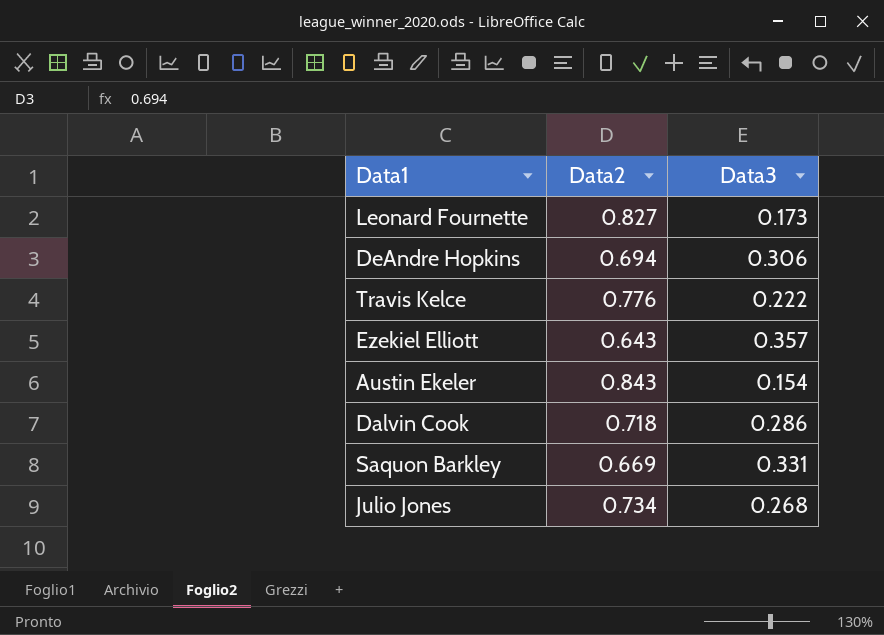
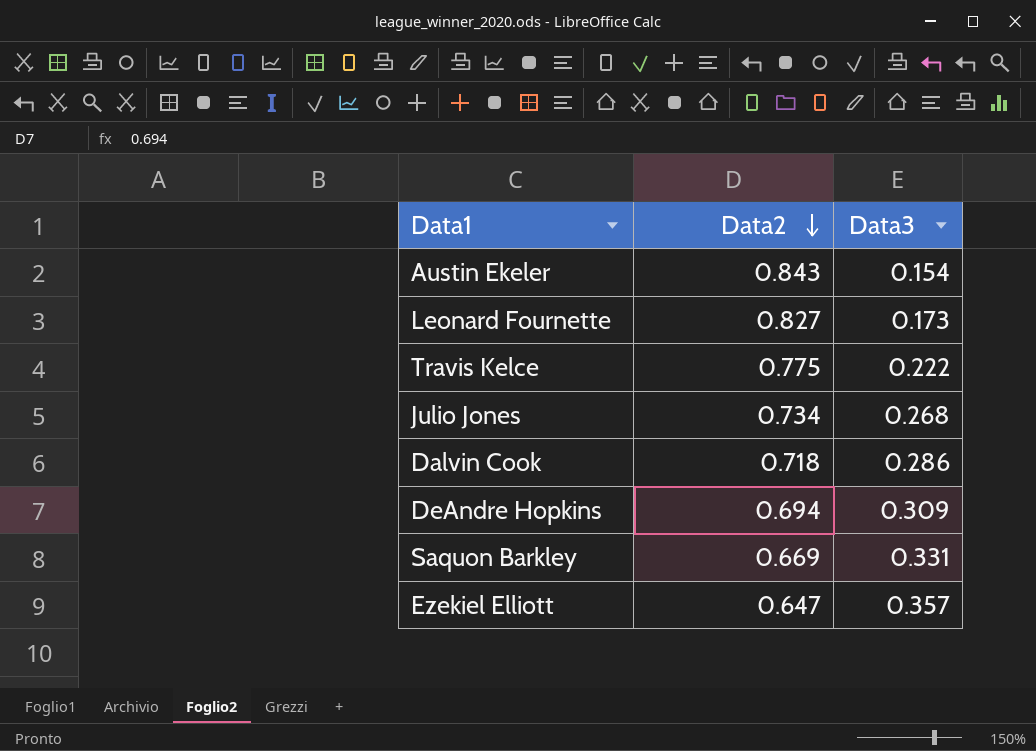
row order: none -> Data2 descending
Travis Kelce | Data2: 0.776 -> 0.775
DeAndre Hopkins | Data3: 0.306 -> 0.309
Ezekiel Elliott | Data2: 0.643 -> 0.647

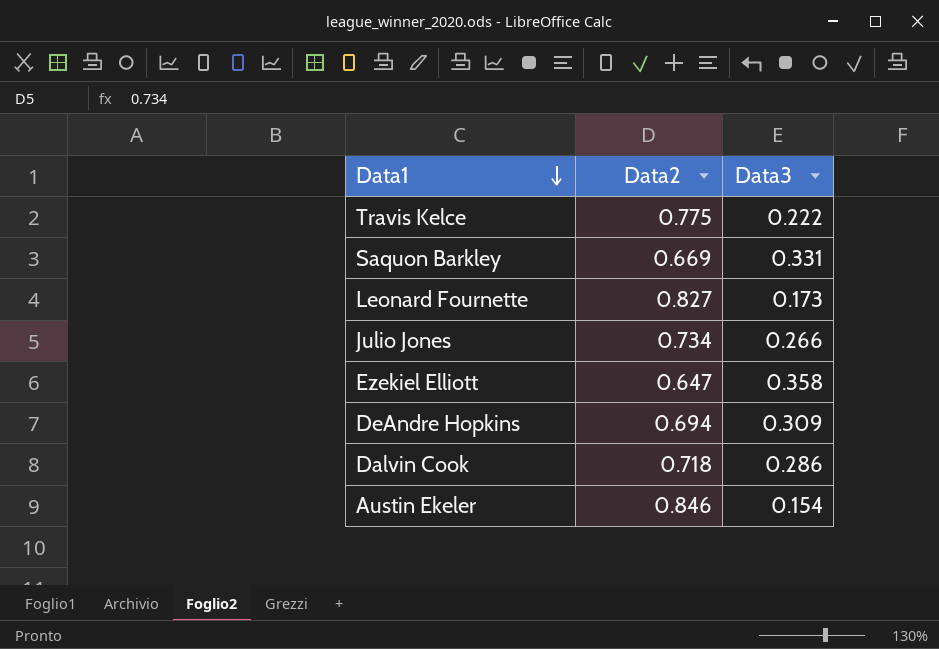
row order: Data2 descending -> Data1 descending
Julio Jones | Data3: 0.268 -> 0.266
Ezekiel Elliott | Data3: 0.357 -> 0.358
Austin Ekeler | Data2: 0.843 -> 0.846

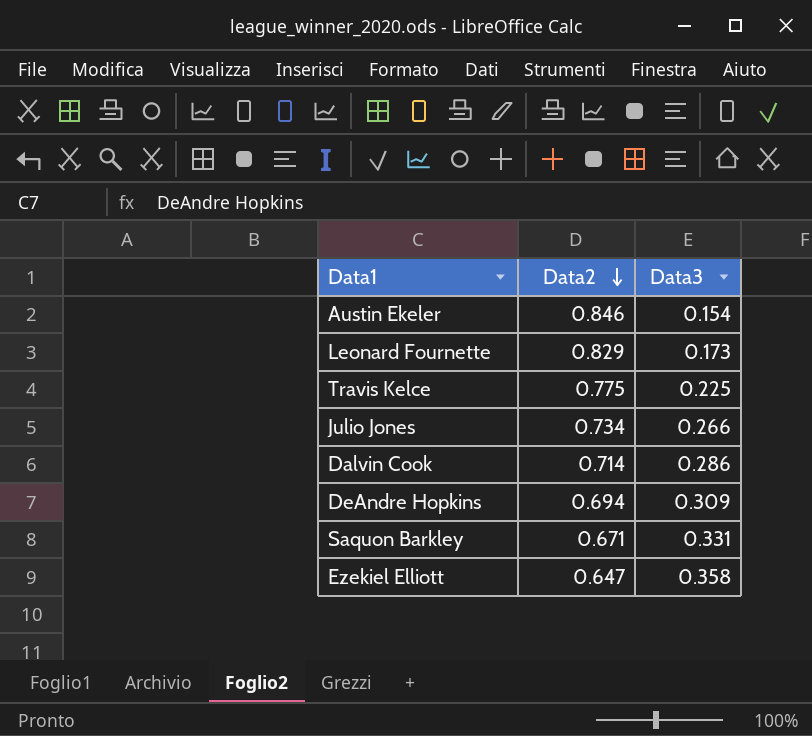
row order: Data1 descending -> Data2 descending
Leonard Fournette | Data2: 0.827 -> 0.829
Travis Kelce | Data3: 0.222 -> 0.225
Dalvin Cook | Data2: 0.718 -> 0.714
Saquon Barkley | Data2: 0.669 -> 0.671

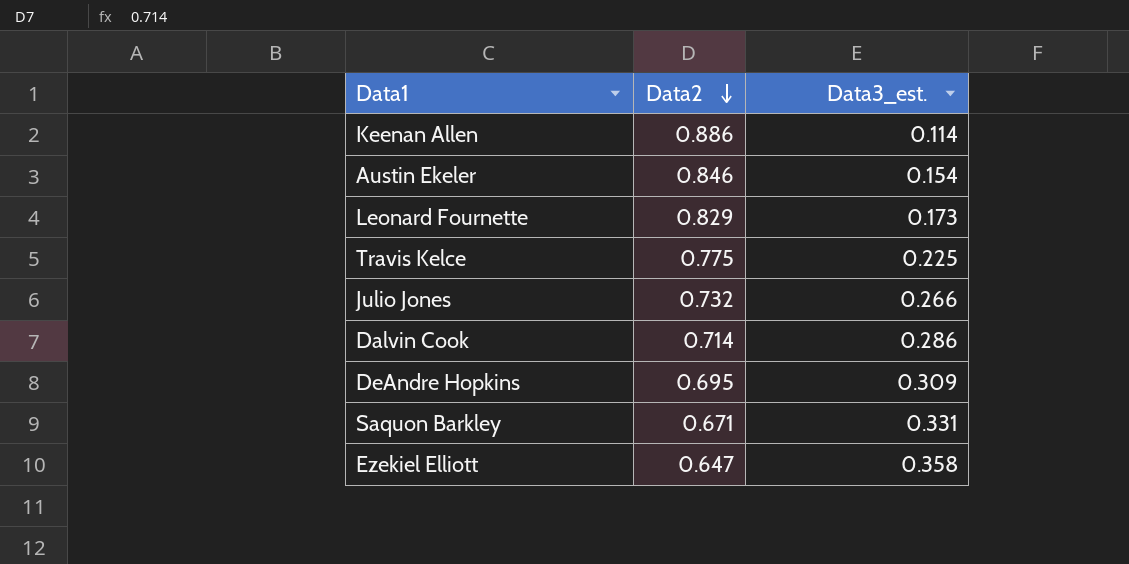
column name: Data3 -> Data3_est.
row Keenan Allen: none -> 0.886 | 0.114
Julio Jones | Data2: 0.734 -> 0.732
DeAndre Hopkins | Data2: 0.694 -> 0.695

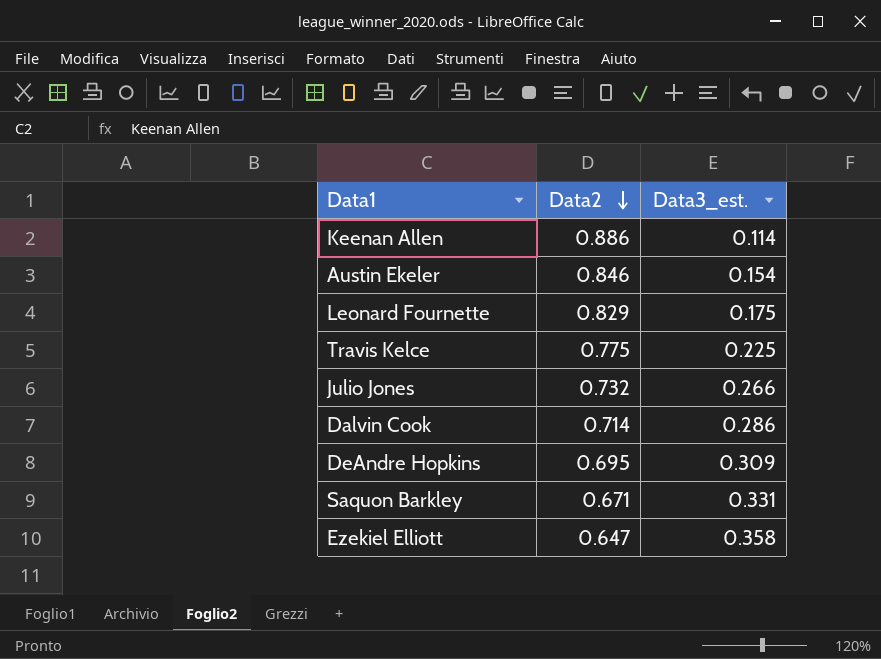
Leonard Fournette | Data3_est.: 0.173 -> 0.175

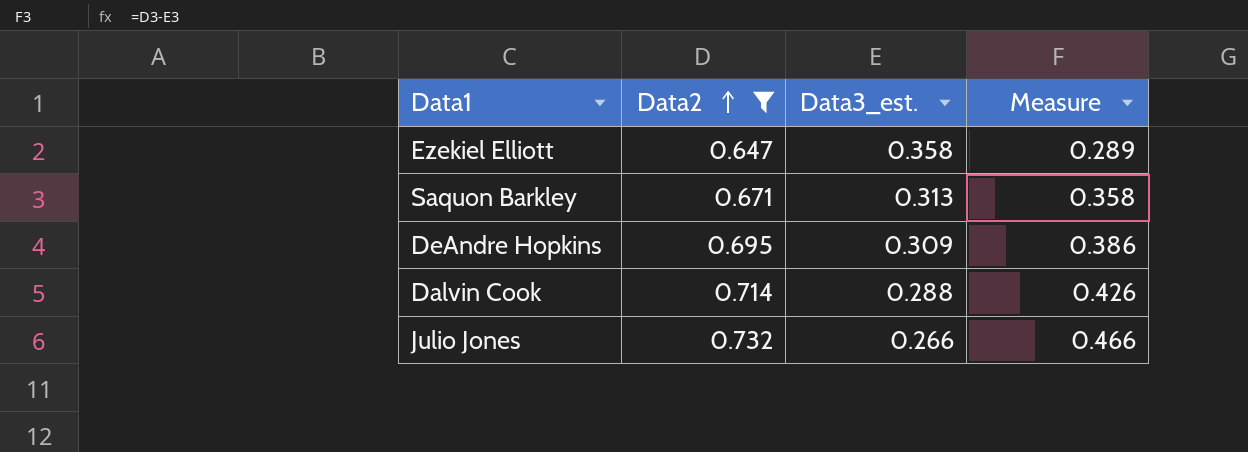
filter: none -> Data2 <= 0.732
row order: Data2 descending -> Data2 ascending
column Measure | formula: none -> [Data2] - [Data3_est.]
Saquon Barkley | Data3_est.: 0.331 -> 0.313
Dalvin Cook | Data3_est.: 0.286 -> 0.288

